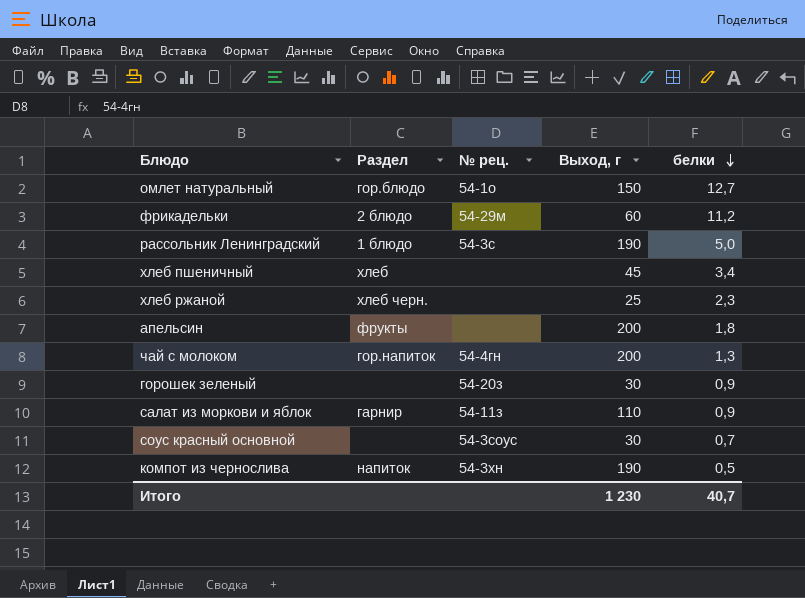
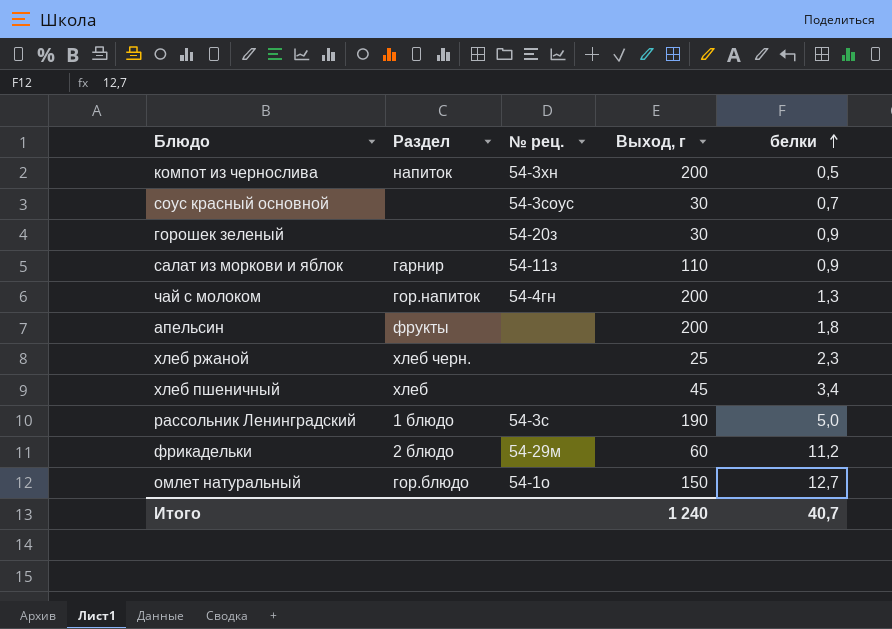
row order: белки descending -> белки ascending
компот из чернослива | Выход, г: 190 -> 200
Итого | Выход, г: 1 230 -> 1 240

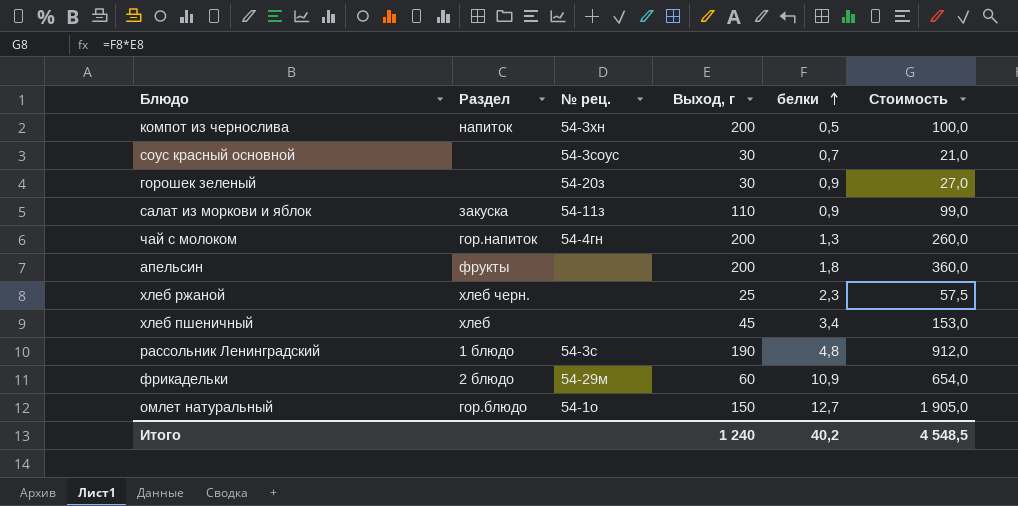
column Стоимость | formula: none -> [Выход, г] * [белки]
салат из моркови и яблок | Раздел: гарнир -> закуска
рассольник Ленинградский | белки: 5,0 -> 4,8
фрикадельки | белки: 11,2 -> 10,9
Итого | белки: 40,7 -> 40,2

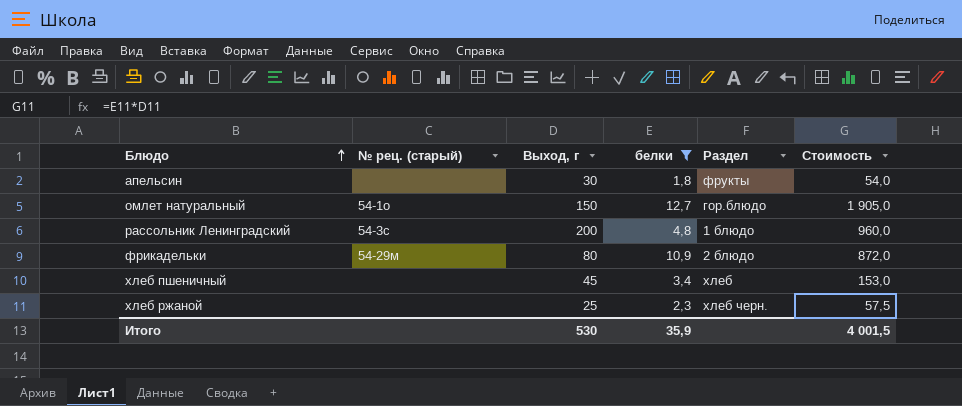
filter: none -> белки >= 1,8
row order: белки ascending -> Блюдо ascending
column name: № рец. -> № рец. (старый)
column Раздел | position: 2 -> 5
апельсин | Выход, г: 200 -> 30
апельсин | Стоимость: 360,0 -> 54,0
рассольник Ленинградский | Выход, г: 190 -> 200
рассольник Ленинградский | Стоимость: 912,0 -> 960,0
фрикадельки | Выход, г: 60 -> 80
фрикадельки | Стоимость: 654,0 -> 872,0
Итого | Выход, г: 1 240 -> 530
Итого | белки: 40,2 -> 35,9
Итого | Стоимость: 4 548,5 -> 4 001,5

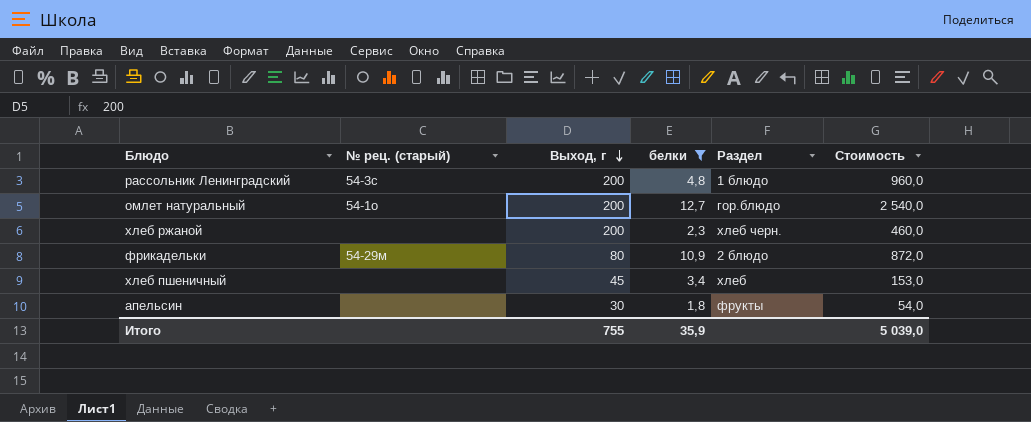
row order: Блюдо ascending -> Выход, г descending
омлет натуральный | Выход, г: 150 -> 200
омлет натуральный | Стоимость: 1 905,0 -> 2 540,0
хлеб ржаной | Выход, г: 25 -> 200
хлеб ржаной | Стоимость: 57,5 -> 460,0
Итого | Выход, г: 530 -> 755
Итого | Стоимость: 4 001,5 -> 5 039,0

